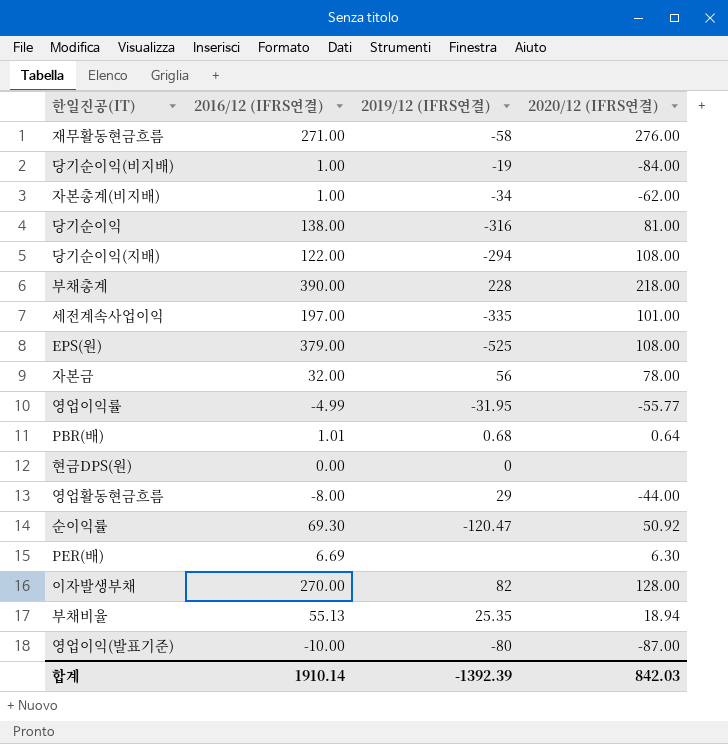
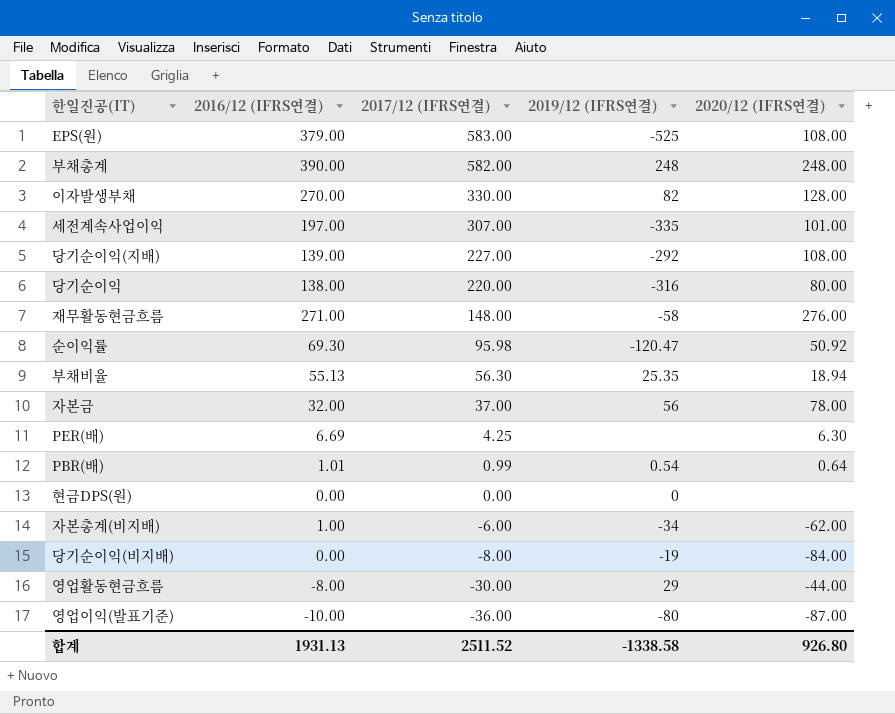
row order: none -> 2017/12 (IFRS연결) descending
column 2017/12 (IFRS연결) | position: none -> 3
row 영업이익률: -4.99 | -31.95 | -55.77 -> none
부채총계 | 2019/12 (IFRS연결): 228 -> 248
부채총계 | 2020/12 (IFRS연결): 218.00 -> 248.00
당기순이익(지배) | 2016/12 (IFRS연결): 122.00 -> 139.00
당기순이익(지배) | 2019/12 (IFRS연결): -294 -> -292
당기순이익 | 2020/12 (IFRS연결): 81.00 -> 80.00
PBR(배) | 2019/12 (IFRS연결): 0.68 -> 0.54
당기순이익(비지배) | 2016/12 (IFRS연결): 1.00 -> 0.00
합계 | 2016/12 (IFRS연결): 1910.14 -> 1931.13
합계 | 2019/12 (IFRS연결): -1392.39 -> -1338.58
합계 | 2020/12 (IFRS연결): 842.03 -> 926.80

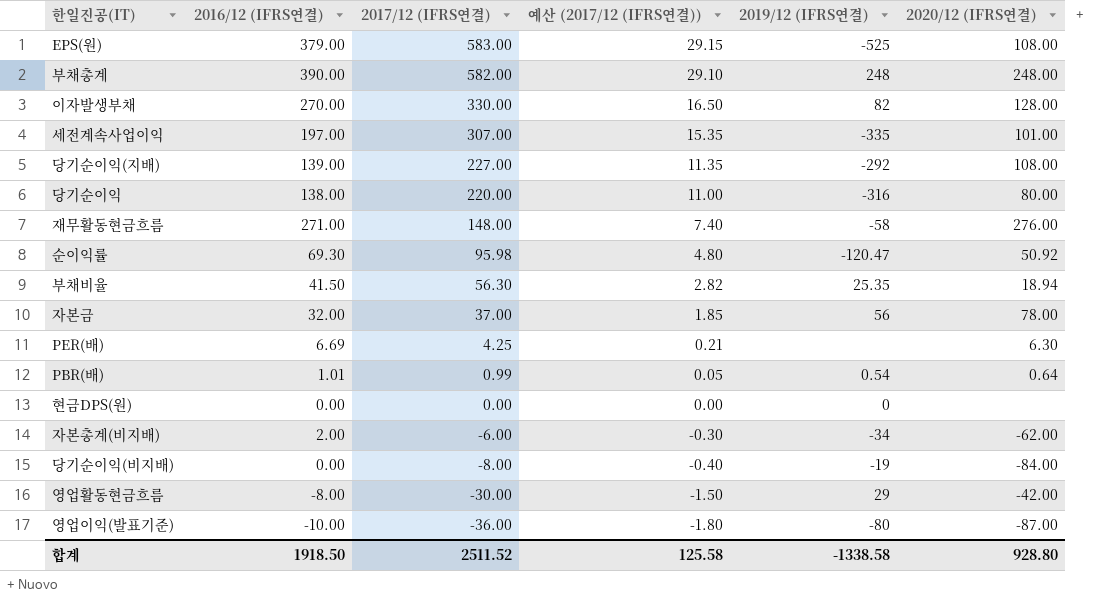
column 예산 (2017/12 (IFRS연결)) | formula: none -> [2017/12 (IFRS연결)] * 0.05
부채비율 | 2016/12 (IFRS연결): 55.13 -> 41.50
자본총계(비지배) | 2016/12 (IFRS연결): 1.00 -> 2.00
영업활동현금흐름 | 2020/12 (IFRS연결): -44.00 -> -42.00
합계 | 2016/12 (IFRS연결): 1931.13 -> 1918.50
합계 | 2020/12 (IFRS연결): 926.80 -> 928.80

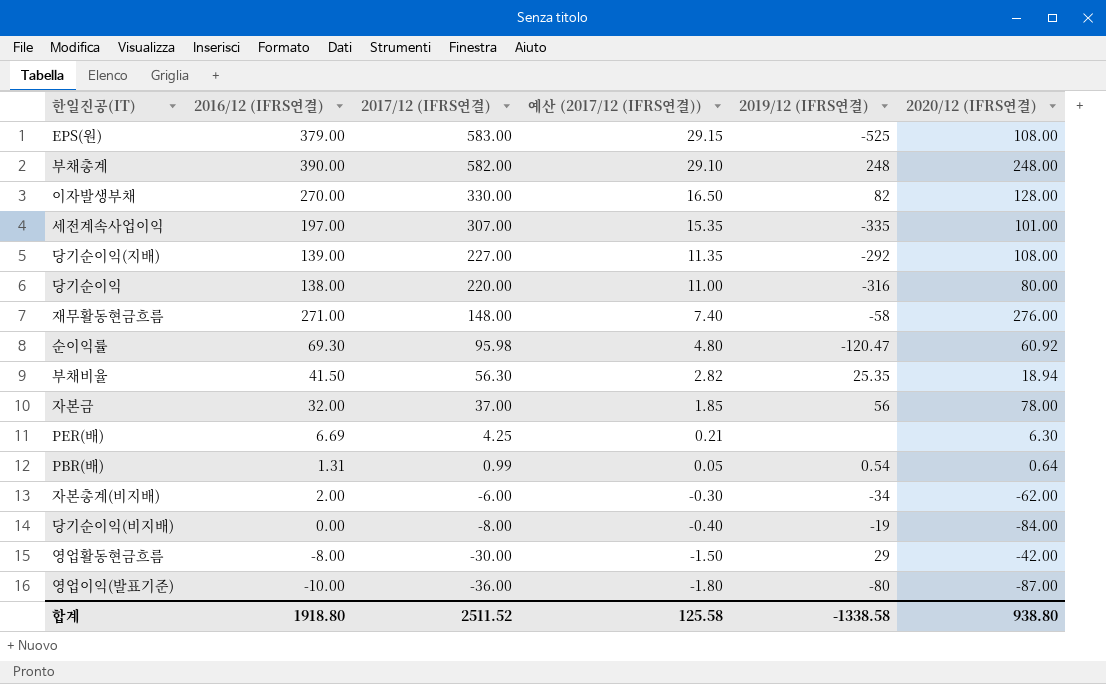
row 현금DPS(원): 0.00 | 0.00 | 0.00 | 0 | none -> none
순이익률 | 2020/12 (IFRS연결): 50.92 -> 60.92
PBR(배) | 2016/12 (IFRS연결): 1.01 -> 1.31
합계 | 2016/12 (IFRS연결): 1918.50 -> 1918.80
합계 | 2020/12 (IFRS연결): 928.80 -> 938.80

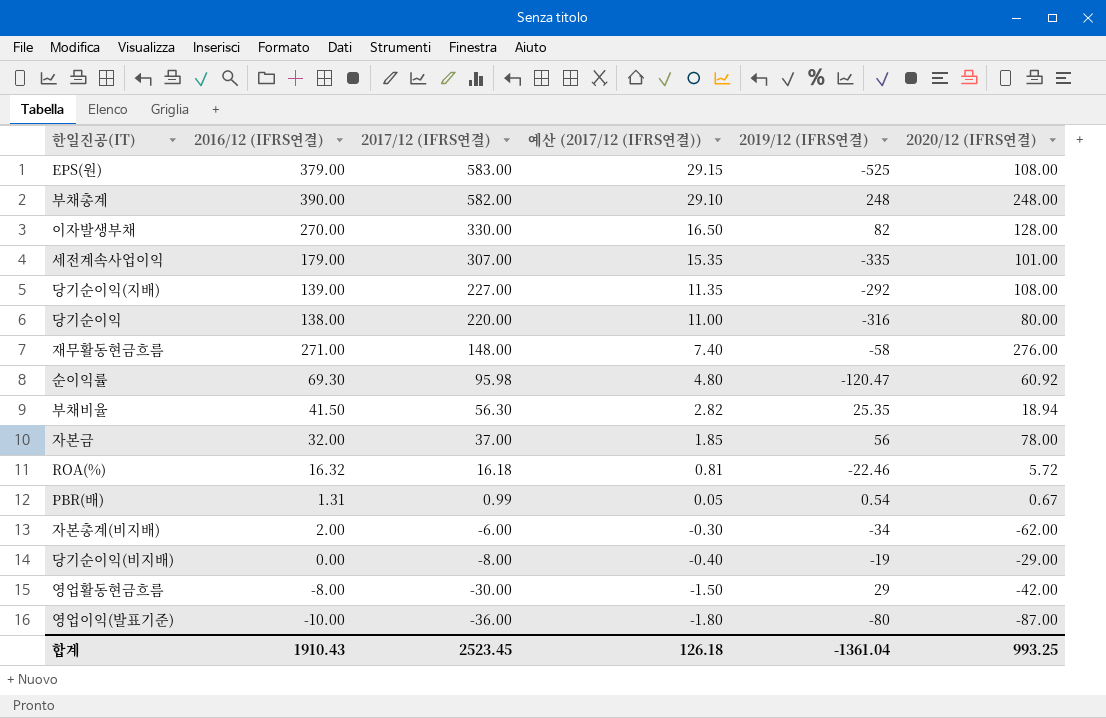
row PER(배): 6.69 | 4.25 | 0.21 | none | 6.30 -> none
세전계속사업이익 | 2016/12 (IFRS연결): 197.00 -> 179.00
row ROA(%): none -> 16.32 | 16.18 | 0.81 | -22.46 | 5.72
PBR(배) | 2020/12 (IFRS연결): 0.64 -> 0.67
당기순이익(비지배) | 2020/12 (IFRS연결): -84.00 -> -29.00
합계 | 2016/12 (IFRS연결): 1918.80 -> 1910.43
합계 | 2017/12 (IFRS연결): 2511.52 -> 2523.45
합계 | 예산 (2017/12 (IFRS연결)): 125.58 -> 126.18
합계 | 2019/12 (IFRS연결): -1338.58 -> -1361.04
합계 | 2020/12 (IFRS연결): 938.80 -> 993.25

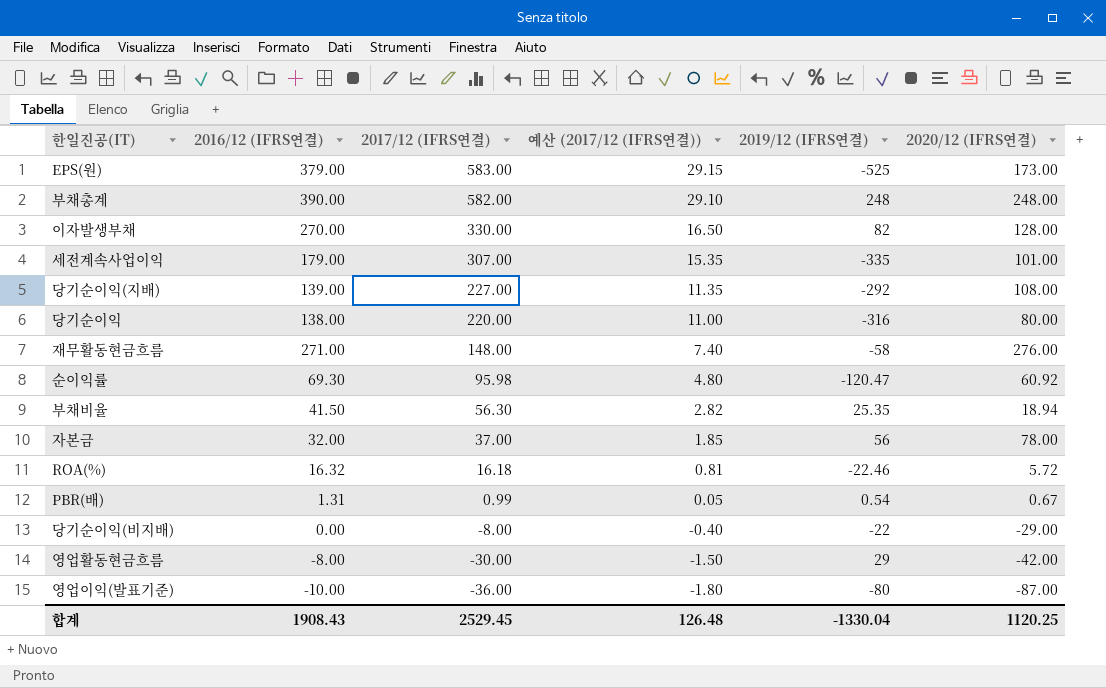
row 자본총계(비지배): 2.00 | -6.00 | -0.30 | -34 | -62.00 -> none
EPS(원) | 2020/12 (IFRS연결): 108.00 -> 173.00
당기순이익(비지배) | 2019/12 (IFRS연결): -19 -> -22
합계 | 2016/12 (IFRS연결): 1910.43 -> 1908.43
합계 | 2017/12 (IFRS연결): 2523.45 -> 2529.45
합계 | 예산 (2017/12 (IFRS연결)): 126.18 -> 126.48
합계 | 2019/12 (IFRS연결): -1361.04 -> -1330.04
합계 | 2020/12 (IFRS연결): 993.25 -> 1120.25

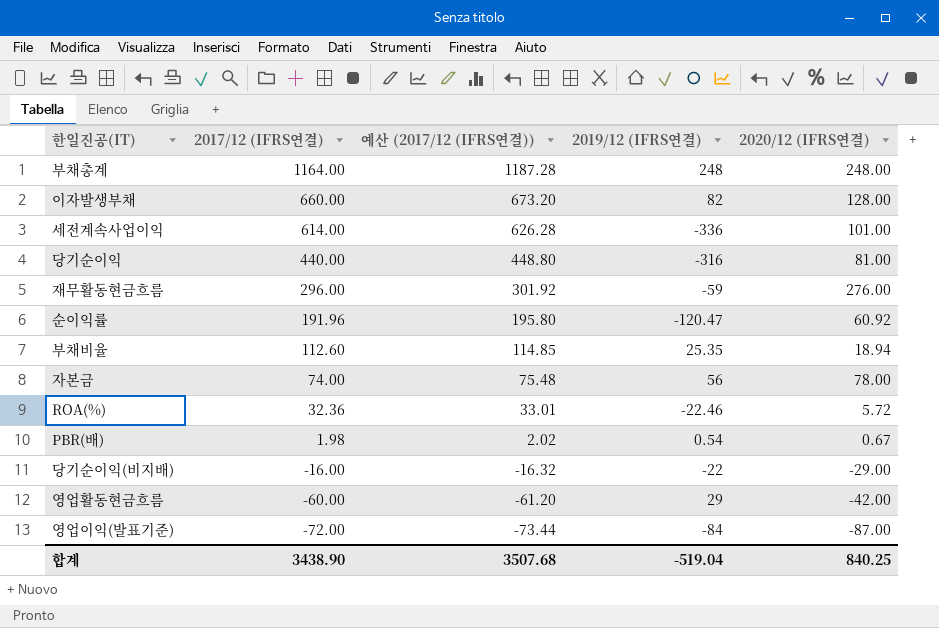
column 2016/12 (IFRS연결) | position: 2 -> none
column 예산 (2017/12 (IFRS연결)) | formula: [2017/12 (IFRS연결)] * 0.05 -> [2017/12 (IFRS연결)] * 1.02
row EPS(원): 379.00 | 583.00 | 29.15 | -525 | 173.00 -> none
row 당기순이익(지배): 139.00 | 227.00 | 11.35 | -292 | 108.00 -> none
부채총계 | 2017/12 (IFRS연결): 582.00 -> 1164.00
이자발생부채 | 2017/12 (IFRS연결): 330.00 -> 660.00
세전계속사업이익 | 2017/12 (IFRS연결): 307.00 -> 614.00
세전계속사업이익 | 2019/12 (IFRS연결): -335 -> -336
당기순이익 | 2017/12 (IFRS연결): 220.00 -> 440.00
당기순이익 | 2020/12 (IFRS연결): 80.00 -> 81.00
재무활동현금흐름 | 2017/12 (IFRS연결): 148.00 -> 296.00
재무활동현금흐름 | 2019/12 (IFRS연결): -58 -> -59
순이익률 | 2017/12 (IFRS연결): 95.98 -> 191.96
부채비율 | 2017/12 (IFRS연결): 56.30 -> 112.60
자본금 | 2017/12 (IFRS연결): 37.00 -> 74.00
ROA(%) | 2017/12 (IFRS연결): 16.18 -> 32.36
PBR(배) | 2017/12 (IFRS연결): 0.99 -> 1.98
당기순이익(비지배) | 2017/12 (IFRS연결): -8.00 -> -16.00
영업활동현금흐름 | 2017/12 (IFRS연결): -30.00 -> -60.00
영업이익(발표기준) | 2017/12 (IFRS연결): -36.00 -> -72.00
영업이익(발표기준) | 2019/12 (IFRS연결): -80 -> -84
합계 | 2017/12 (IFRS연결): 2529.45 -> 3438.90
합계 | 예산 (2017/12 (IFRS연결)): 126.48 -> 3507.68
합계 | 2019/12 (IFRS연결): -1330.04 -> -519.04
합계 | 2020/12 (IFRS연결): 1120.25 -> 840.25

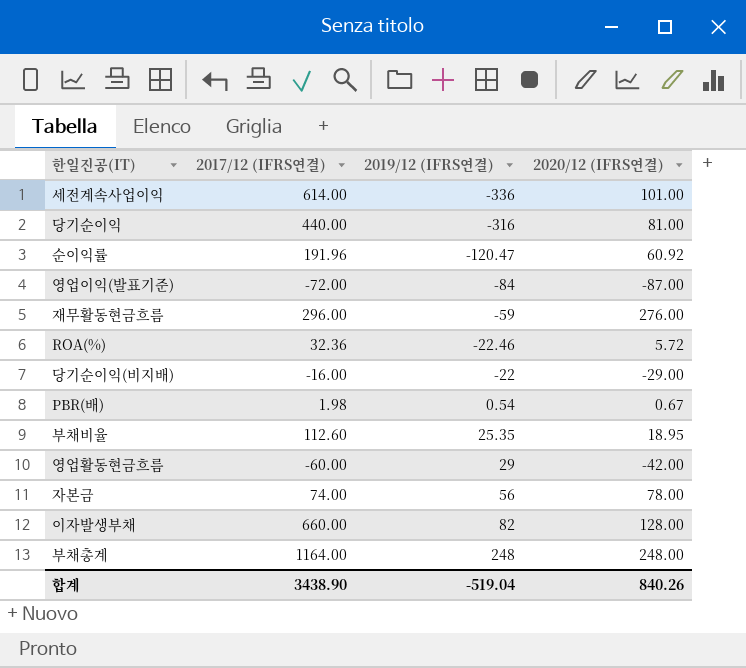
row order: 2017/12 (IFRS연결) descending -> 2019/12 (IFRS연결) ascending
column 예산 (2017/12 (IFRS연결)) | formula: [2017/12 (IFRS연결)] * 1.02 -> none
부채비율 | 2020/12 (IFRS연결): 18.94 -> 18.95
합계 | 2020/12 (IFRS연결): 840.25 -> 840.26

